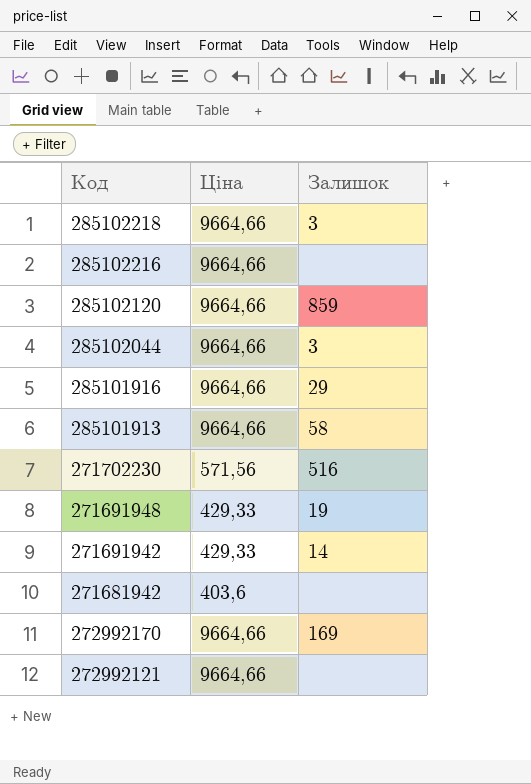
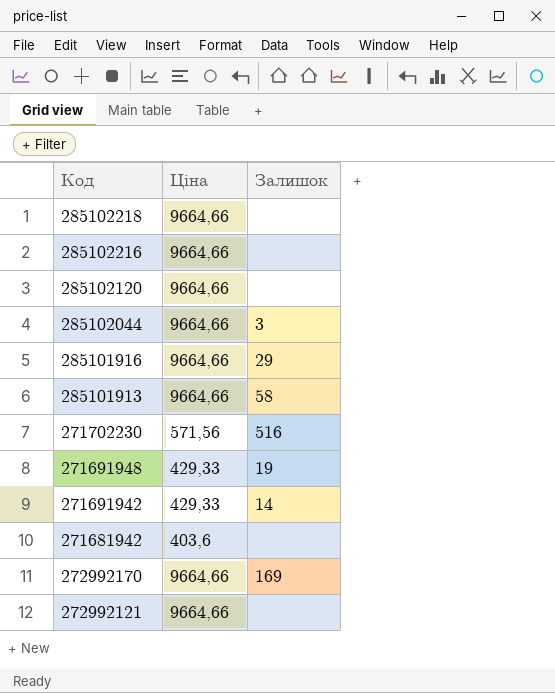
285102218 | Залишок: 3 -> none
285102120 | Залишок: 859 -> none

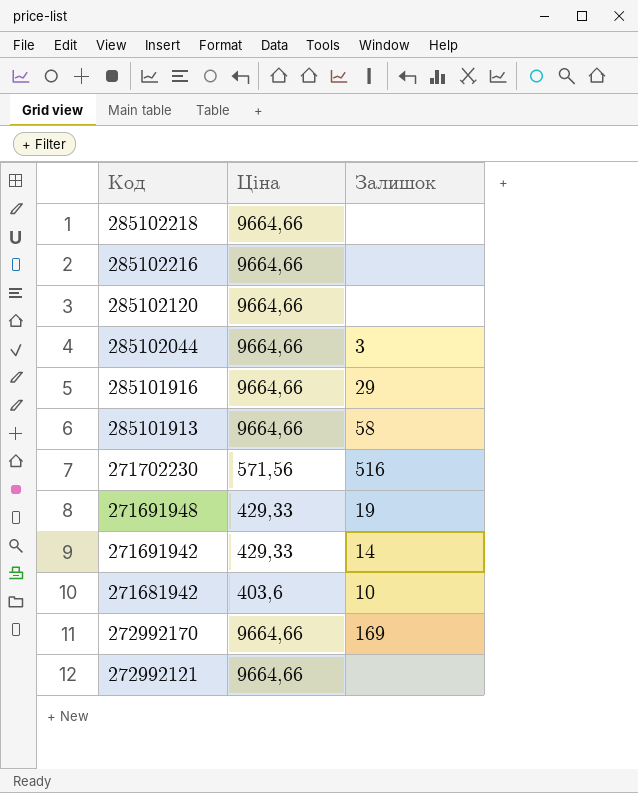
271681942 | Залишок: none -> 10

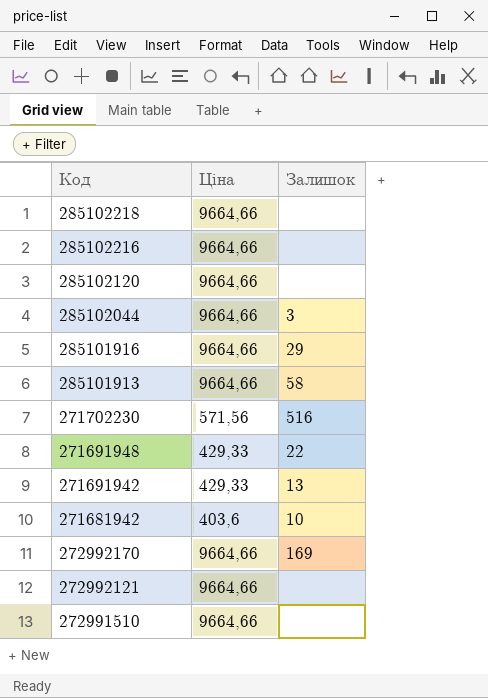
271691948 | Залишок: 19 -> 22
271691942 | Залишок: 14 -> 13
row 272991510: none -> 9664,66 | none

